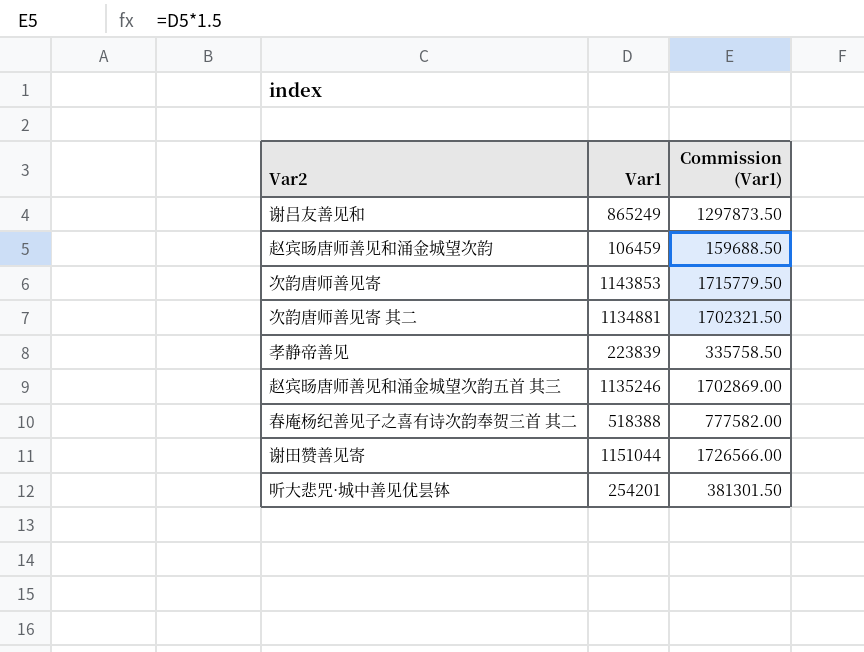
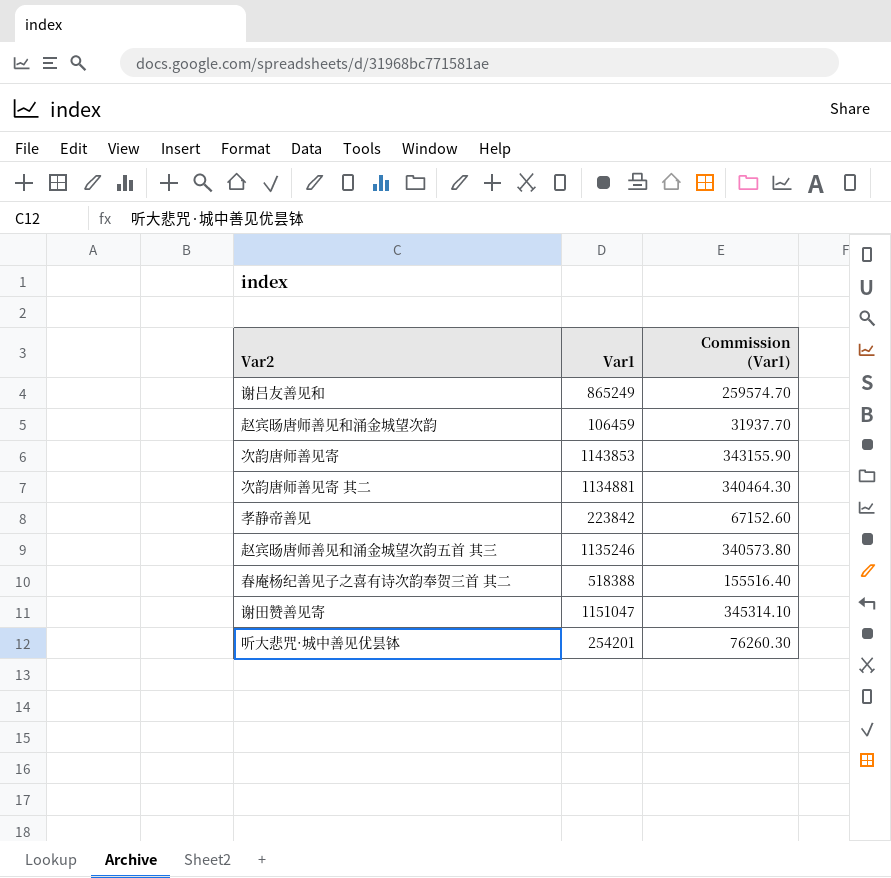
column Commission (Var1) | formula: [Var1] * 1.5 -> [Var1] * 0.3
孝静帝善见 | Var1: 223839 -> 223842
谢田赞善见寄 | Var1: 1151044 -> 1151047

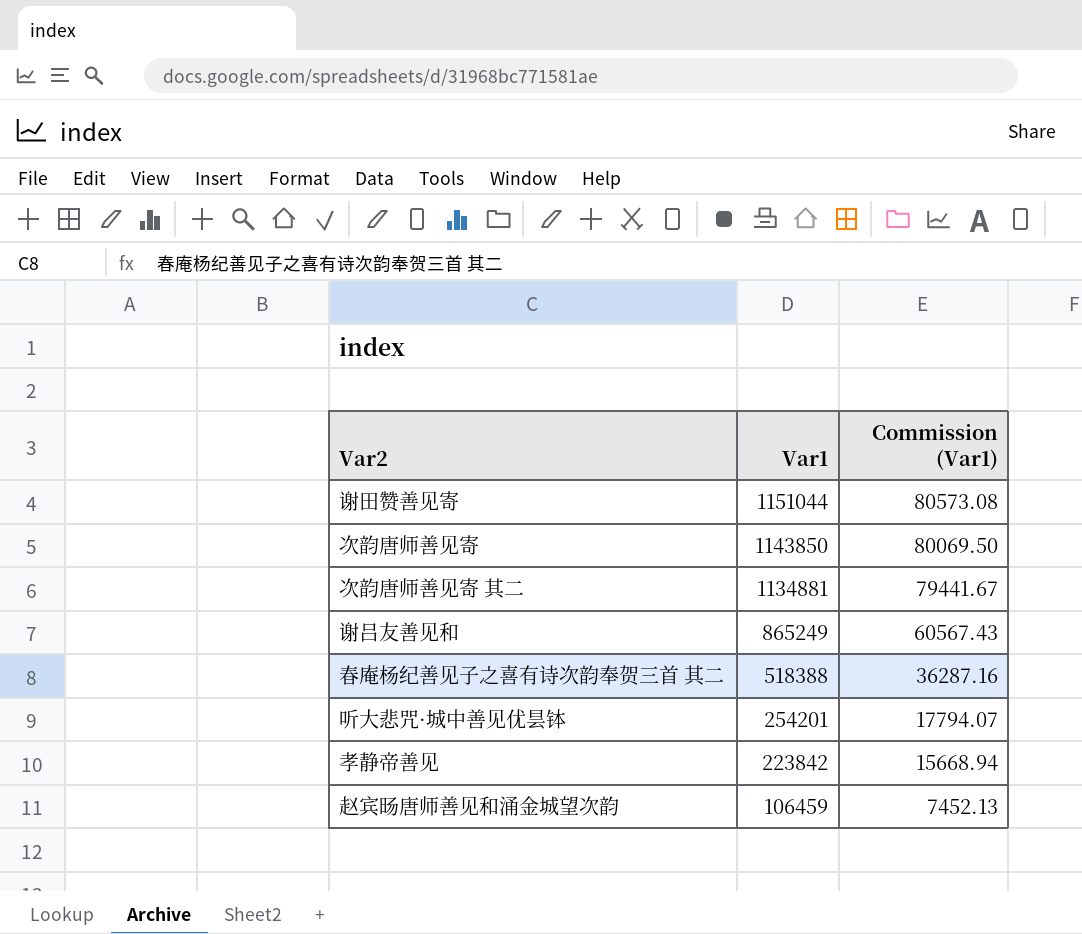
row order: none -> Var1 descending
column Commission (Var1) | formula: [Var1] * 0.3 -> [Var1] * 0.07
row 赵宾旸唐师善见和涌金城望次韵五首 其三: 1135246 | 340573.80 -> none
谢田赞善见寄 | Var1: 1151047 -> 1151044
次韵唐师善见寄 | Var1: 1143853 -> 1143850

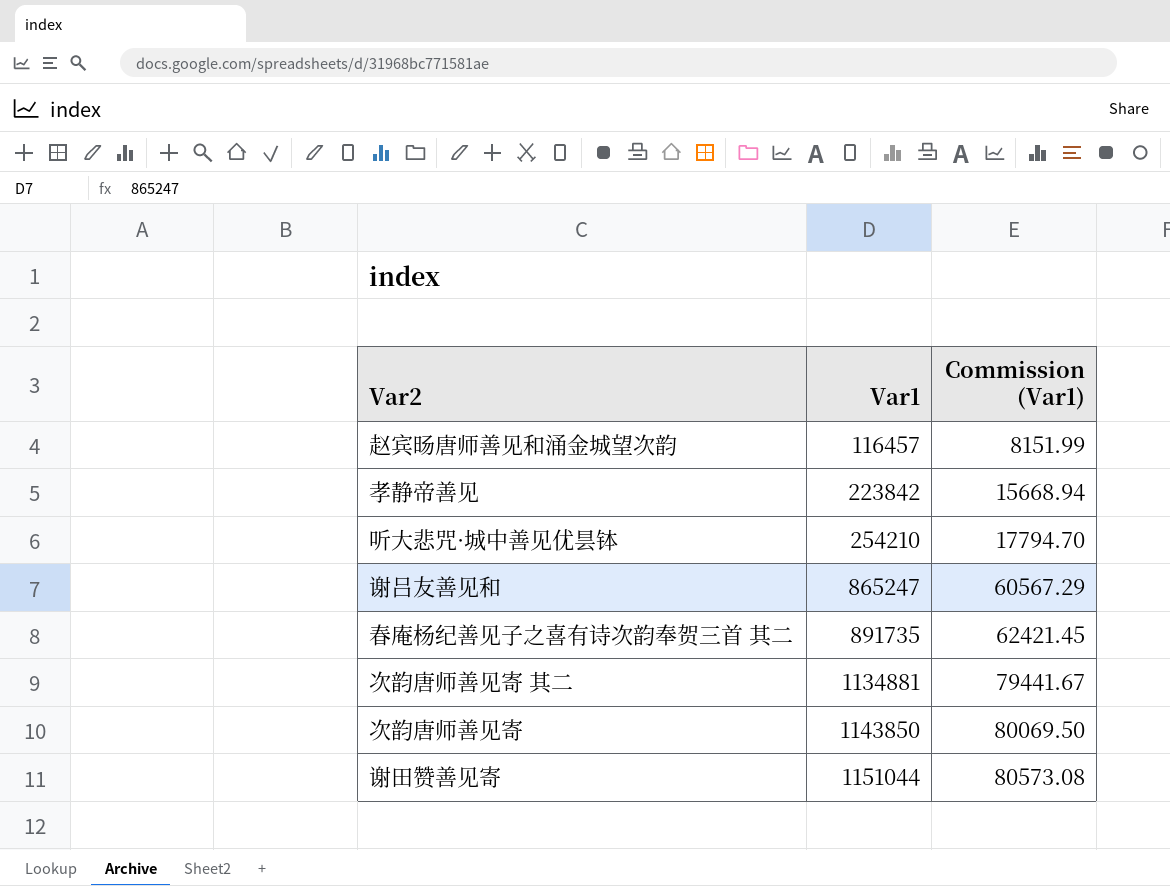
row order: Var1 descending -> Var1 ascending
赵宾旸唐师善见和涌金城望次韵 | Var1: 106459 -> 116457
赵宾旸唐师善见和涌金城望次韵 | Commission (Var1): 7452.13 -> 8151.99
听大悲咒·城中善见优昙钵 | Var1: 254201 -> 254210
听大悲咒·城中善见优昙钵 | Commission (Var1): 17794.07 -> 17794.70
谢吕友善见和 | Var1: 865249 -> 865247
谢吕友善见和 | Commission (Var1): 60567.43 -> 60567.29
春庵杨纪善见子之喜有诗次韵奉贺三首 其二 | Var1: 518388 -> 891735
春庵杨纪善见子之喜有诗次韵奉贺三首 其二 | Commission (Var1): 36287.16 -> 62421.45

